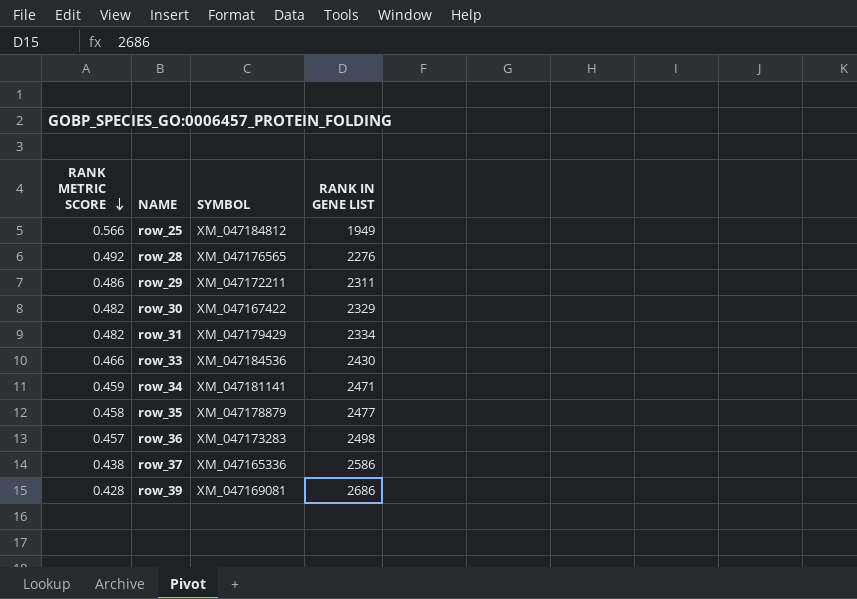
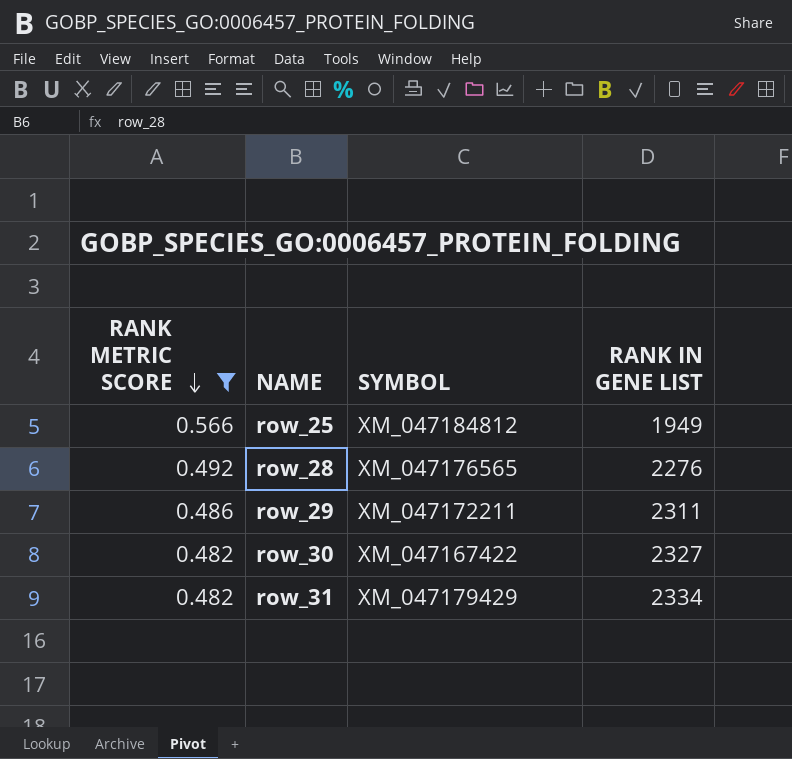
filter: none -> RANK METRIC SCORE >= 0.482
row_30 | RANK IN GENE LIST: 2329 -> 2327

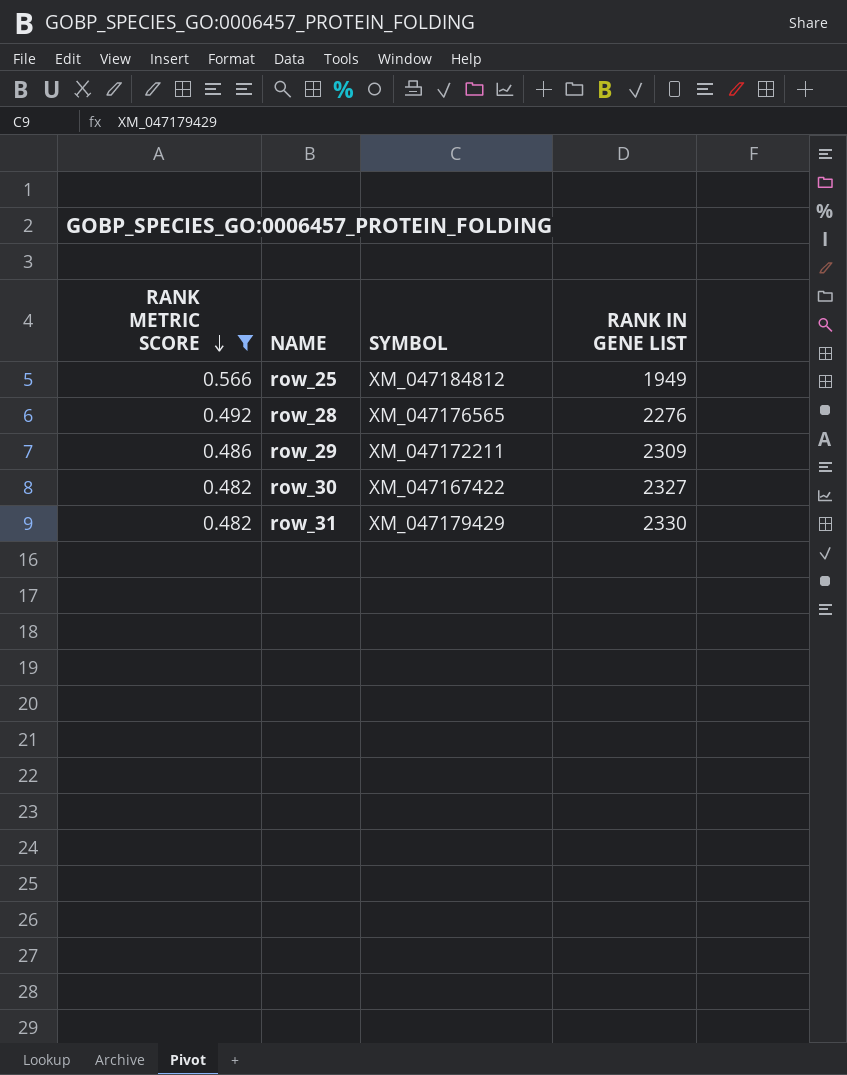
row_29 | RANK IN GENE LIST: 2311 -> 2309
row_31 | RANK IN GENE LIST: 2334 -> 2330

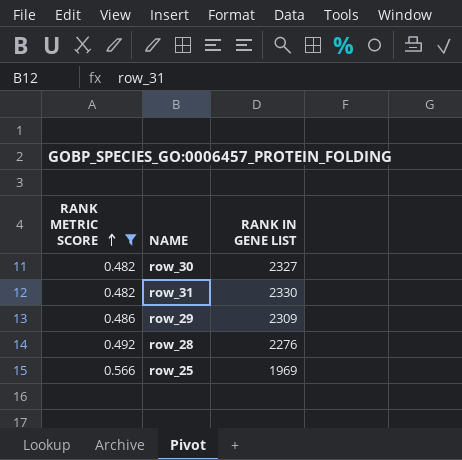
row order: RANK METRIC SCORE descending -> RANK METRIC SCORE ascending
column SYMBOL | position: 3 -> none
row_25 | RANK IN GENE LIST: 1949 -> 1969

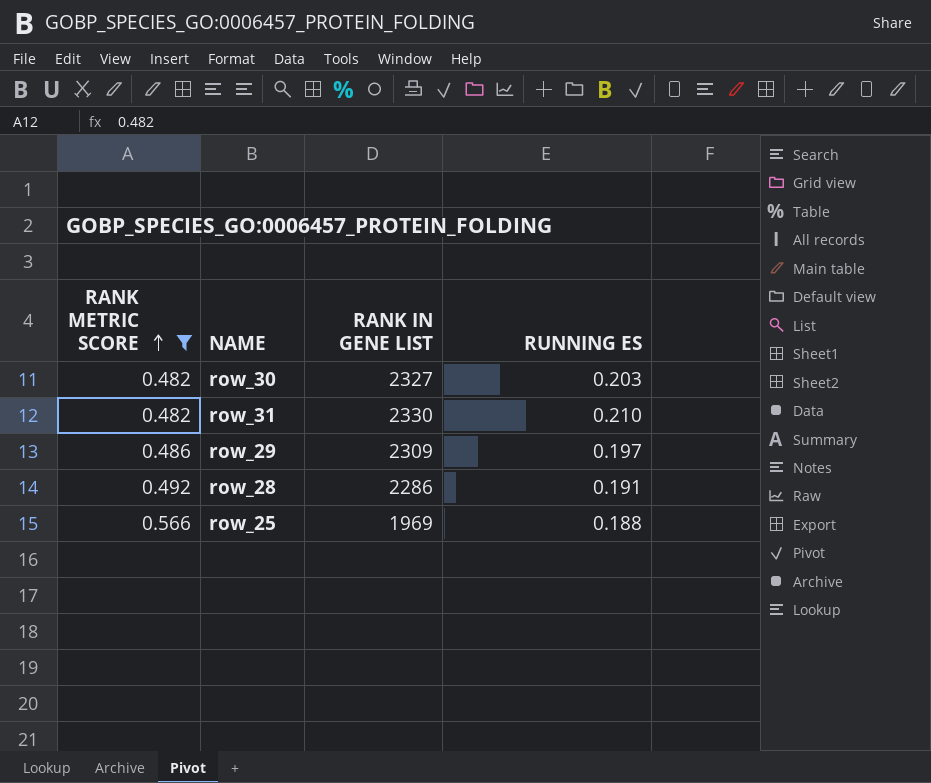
column RUNNING ES | position: none -> 4
row_28 | RANK IN GENE LIST: 2276 -> 2286

